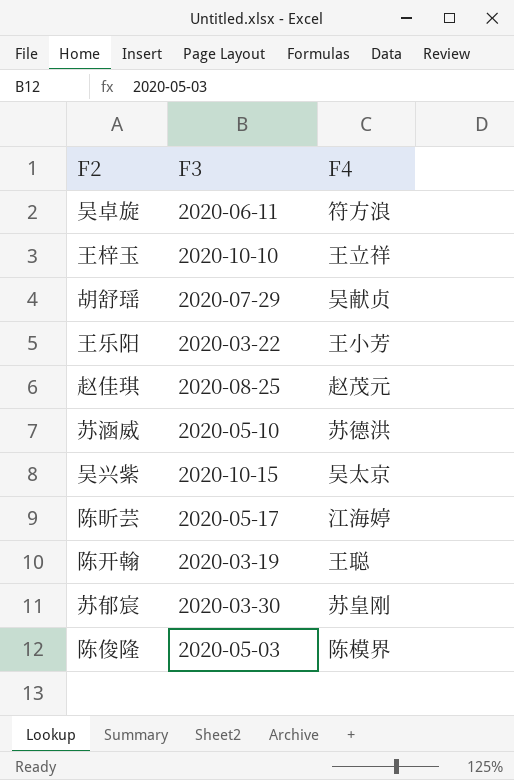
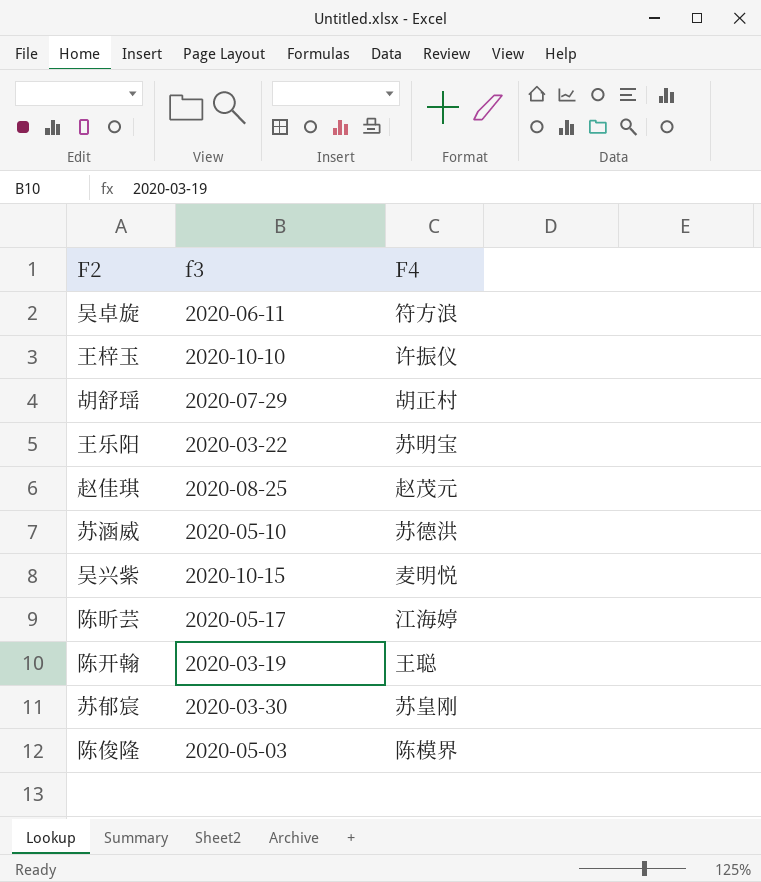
column name: F3 -> f3
王梓玉 | F4: 王立祥 -> 许振仪
胡舒瑶 | F4: 吴献贞 -> 胡正村
王乐阳 | F4: 王小芳 -> 苏明宝
吴兴紫 | F4: 吴太京 -> 麦明悦

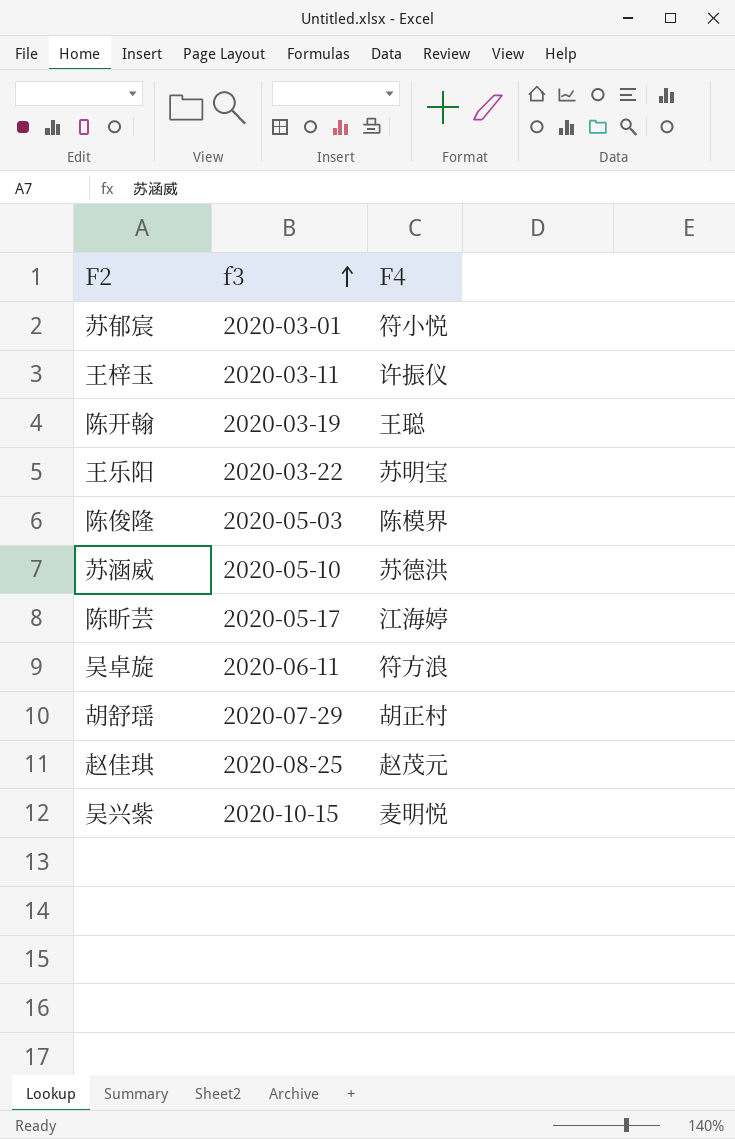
row order: none -> f3 ascending
苏郁宸 | f3: 2020-03-30 -> 2020-03-01
苏郁宸 | F4: 苏皇刚 -> 符小悦
王梓玉 | f3: 2020-10-10 -> 2020-03-11

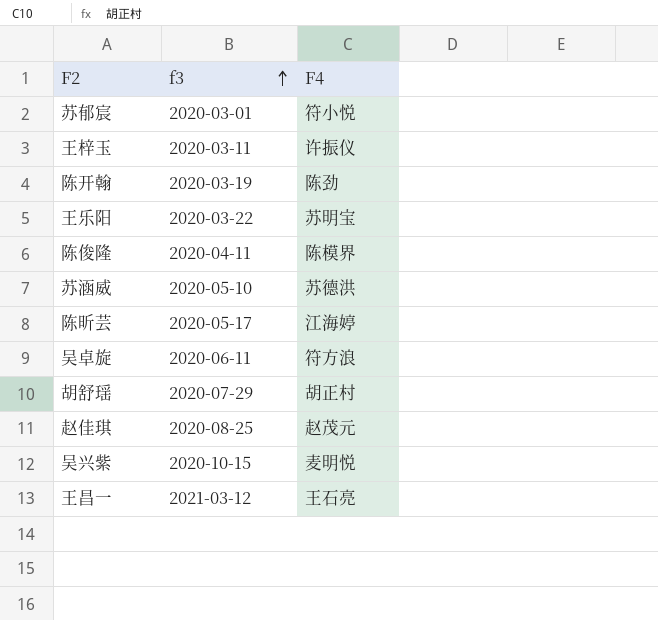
陈开翰 | F4: 王聪 -> 陈劲
陈俊隆 | f3: 2020-05-03 -> 2020-04-11
row 王昌一: none -> 2021-03-12 | 王石亮

